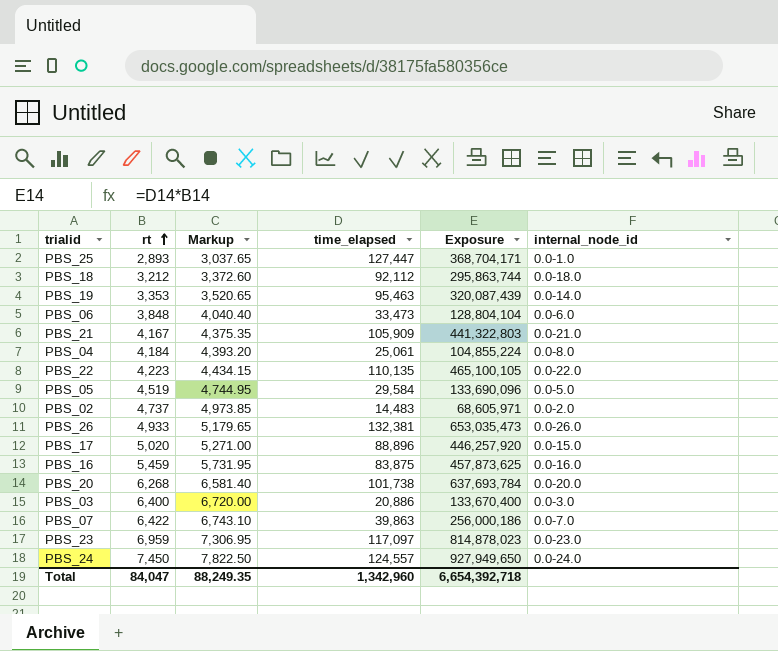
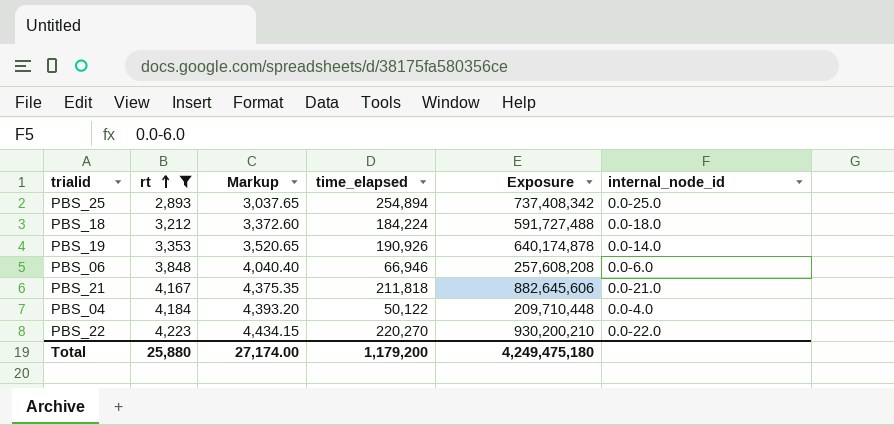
filter: none -> rt <= 4,223
PBS_25 | time_elapsed: 127,447 -> 254,894
PBS_25 | Exposure: 368,704,171 -> 737,408,342
PBS_25 | internal_node_id: 0.0-1.0 -> 0.0-25.0
PBS_18 | time_elapsed: 92,112 -> 184,224
PBS_18 | Exposure: 295,863,744 -> 591,727,488
PBS_19 | time_elapsed: 95,463 -> 190,926
PBS_19 | Exposure: 320,087,439 -> 640,174,878
PBS_06 | time_elapsed: 33,473 -> 66,946
PBS_06 | Exposure: 128,804,104 -> 257,608,208
PBS_21 | time_elapsed: 105,909 -> 211,818
PBS_21 | Exposure: 441,322,803 -> 882,645,606
PBS_04 | time_elapsed: 25,061 -> 50,122
PBS_04 | Exposure: 104,855,224 -> 209,710,448
PBS_04 | internal_node_id: 0.0-8.0 -> 0.0-4.0
PBS_22 | time_elapsed: 110,135 -> 220,270
PBS_22 | Exposure: 465,100,105 -> 930,200,210
Total | rt: 84,047 -> 25,880
Total | Markup: 88,249.35 -> 27,174.00
Total | time_elapsed: 1,342,960 -> 1,179,200
Total | Exposure: 6,654,392,718 -> 4,249,475,180

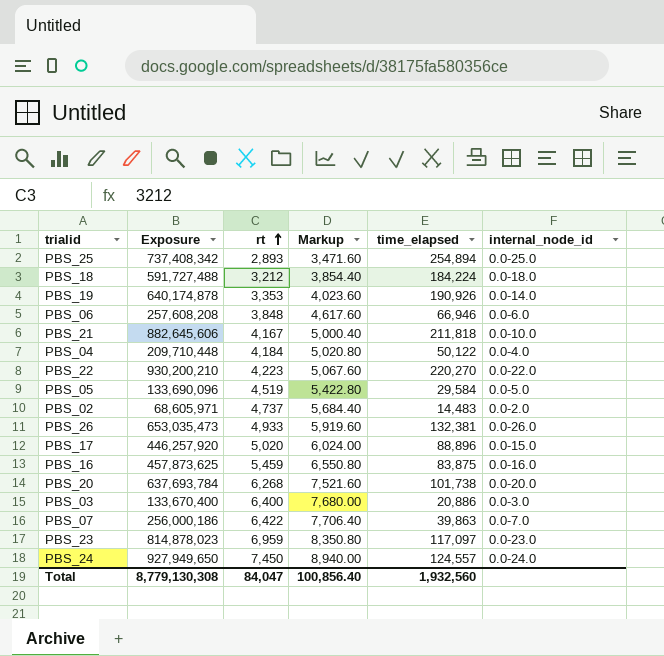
filter: rt <= 4,223 -> none
column Exposure | position: 5 -> 2
column Markup | formula: [rt] * 1.05 -> [rt] * 1.2
PBS_21 | internal_node_id: 0.0-21.0 -> 0.0-10.0
Total | Exposure: 4,249,475,180 -> 8,779,130,308
Total | rt: 25,880 -> 84,047
Total | Markup: 27,174.00 -> 100,856.40
Total | time_elapsed: 1,179,200 -> 1,932,560

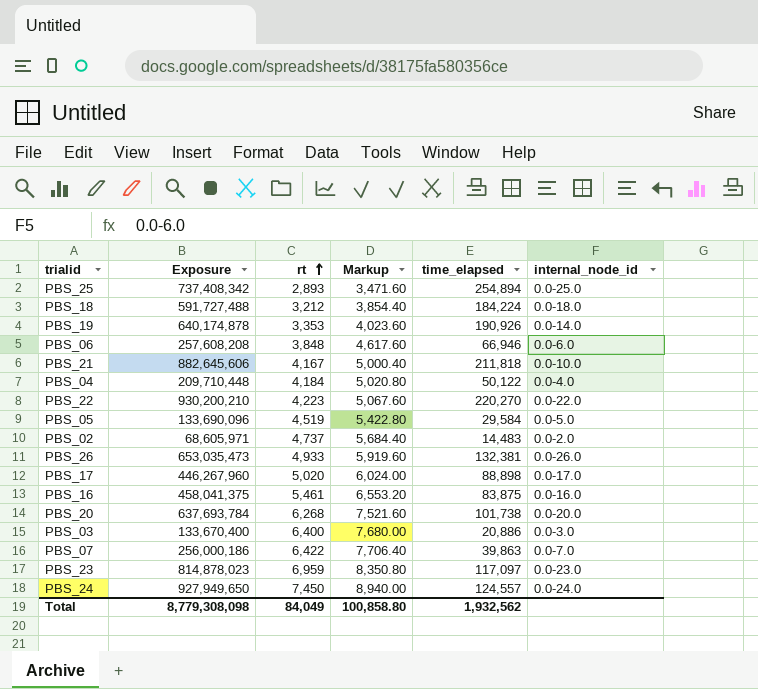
PBS_17 | Exposure: 446,257,920 -> 446,267,960
PBS_17 | time_elapsed: 88,896 -> 88,898
PBS_17 | internal_node_id: 0.0-15.0 -> 0.0-17.0
PBS_16 | Exposure: 457,873,625 -> 458,041,375
PBS_16 | rt: 5,459 -> 5,461
PBS_16 | Markup: 6,550.80 -> 6,553.20
Total | Exposure: 8,779,130,308 -> 8,779,308,098
Total | rt: 84,047 -> 84,049
Total | Markup: 100,856.40 -> 100,858.80
Total | time_elapsed: 1,932,560 -> 1,932,562

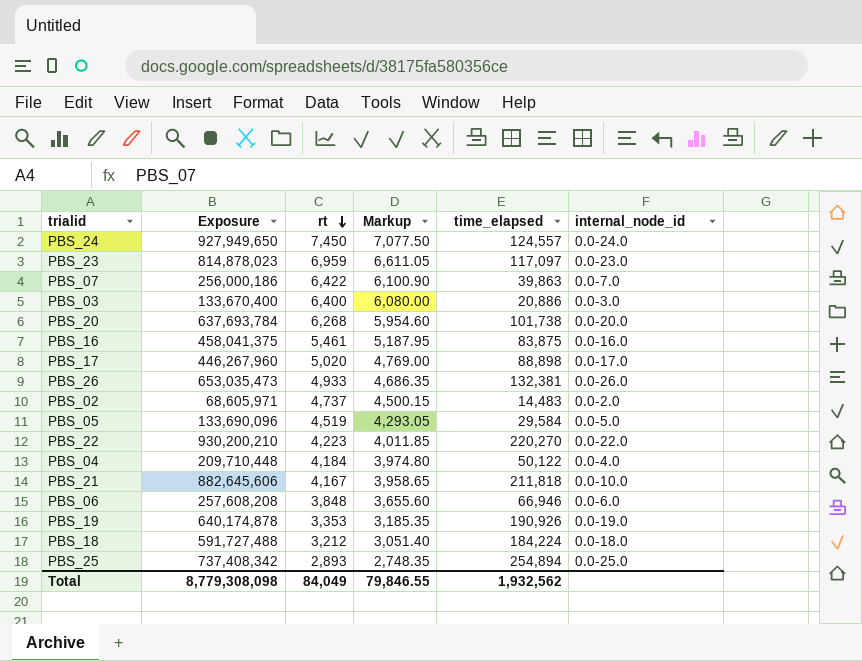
row order: rt ascending -> rt descending
column Markup | formula: [rt] * 1.2 -> [rt] * 0.95
PBS_19 | internal_node_id: 0.0-14.0 -> 0.0-19.0
Total | Markup: 100,858.80 -> 79,846.55

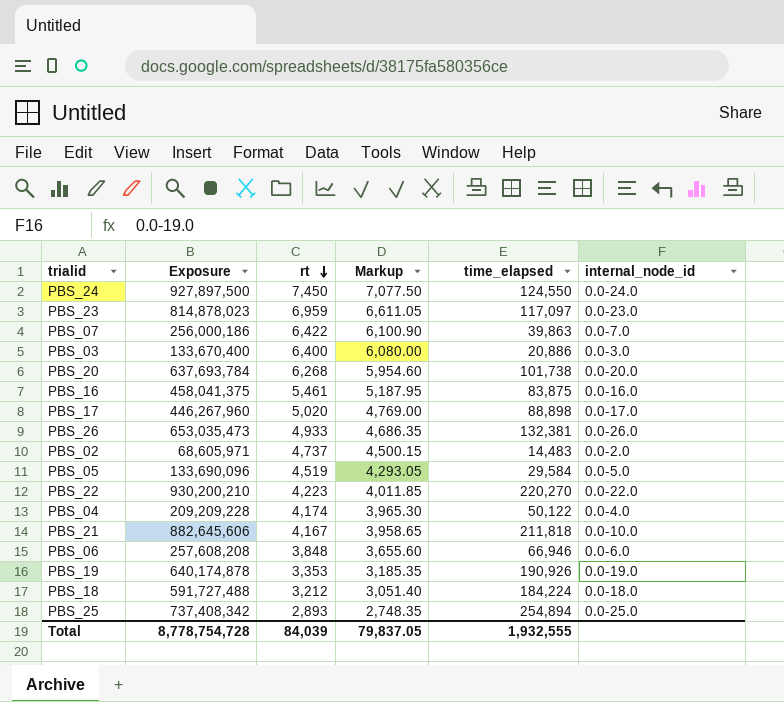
PBS_24 | Exposure: 927,949,650 -> 927,897,500
PBS_24 | time_elapsed: 124,557 -> 124,550
PBS_04 | Exposure: 209,710,448 -> 209,209,228
PBS_04 | rt: 4,184 -> 4,174
PBS_04 | Markup: 3,974.80 -> 3,965.30
Total | Exposure: 8,779,308,098 -> 8,778,754,728
Total | rt: 84,049 -> 84,039
Total | Markup: 79,846.55 -> 79,837.05
Total | time_elapsed: 1,932,562 -> 1,932,555

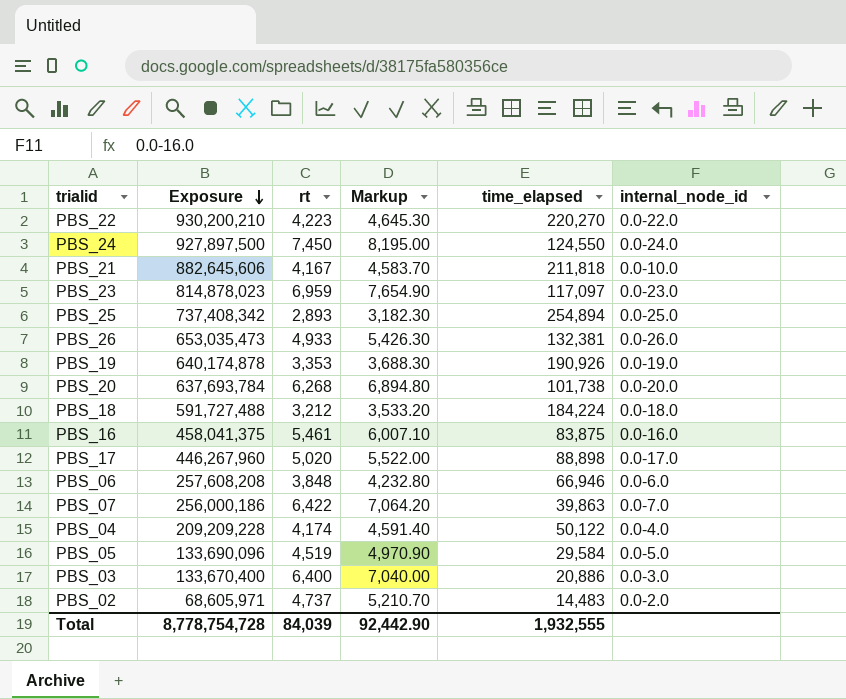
row order: rt descending -> Exposure descending
column Markup | formula: [rt] * 0.95 -> [rt] * 1.1
Total | Markup: 79,837.05 -> 92,442.90

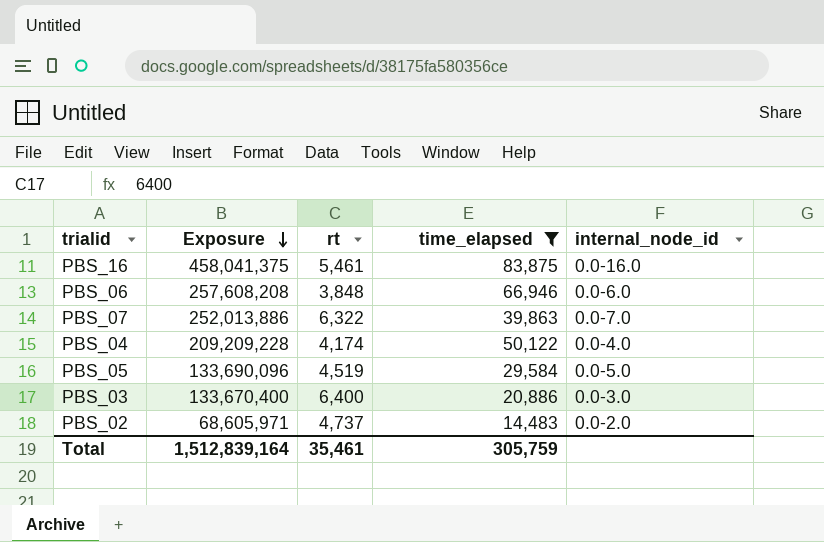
filter: none -> time_elapsed <= 83,875
column Markup | formula: [rt] * 1.1 -> none
PBS_07 | Exposure: 256,000,186 -> 252,013,886
PBS_07 | rt: 6,422 -> 6,322
Total | Exposure: 8,778,754,728 -> 1,512,839,164
Total | rt: 84,039 -> 35,461
Total | time_elapsed: 1,932,555 -> 305,759

